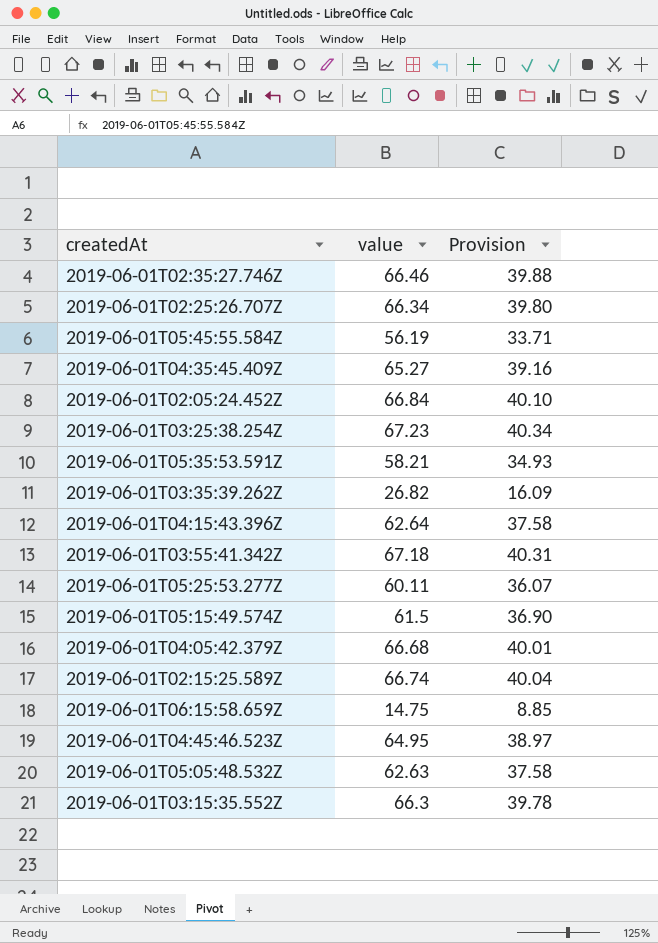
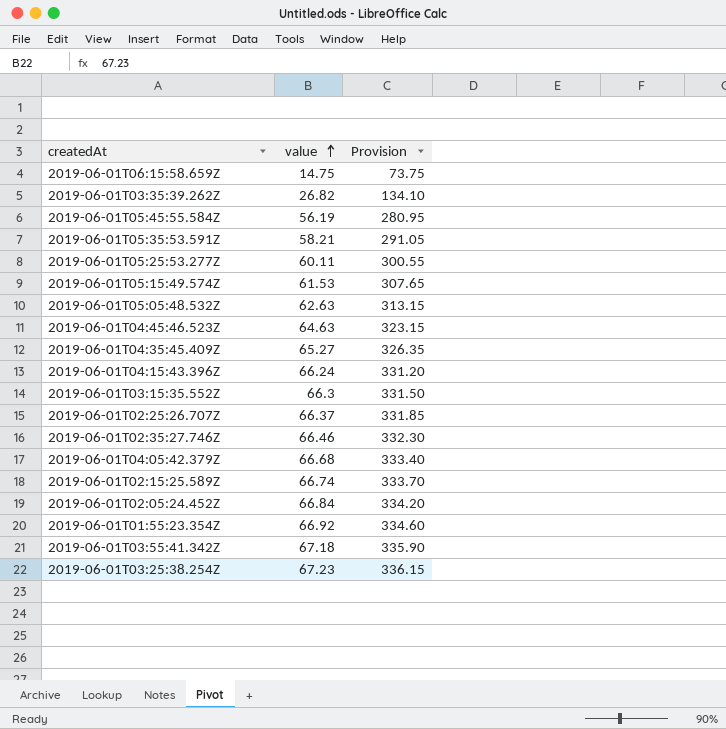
row order: none -> value ascending
column Provision | formula: [value] * 0.6 -> [value] * 5
2019-06-01T05:15:49.574Z | value: 61.5 -> 61.53
2019-06-01T04:45:46.523Z | value: 64.95 -> 64.63
2019-06-01T04:15:43.396Z | value: 62.64 -> 66.24
2019-06-01T02:25:26.707Z | value: 66.34 -> 66.37
row 2019-06-01T01:55:23.354Z: none -> 66.92 | 334.60

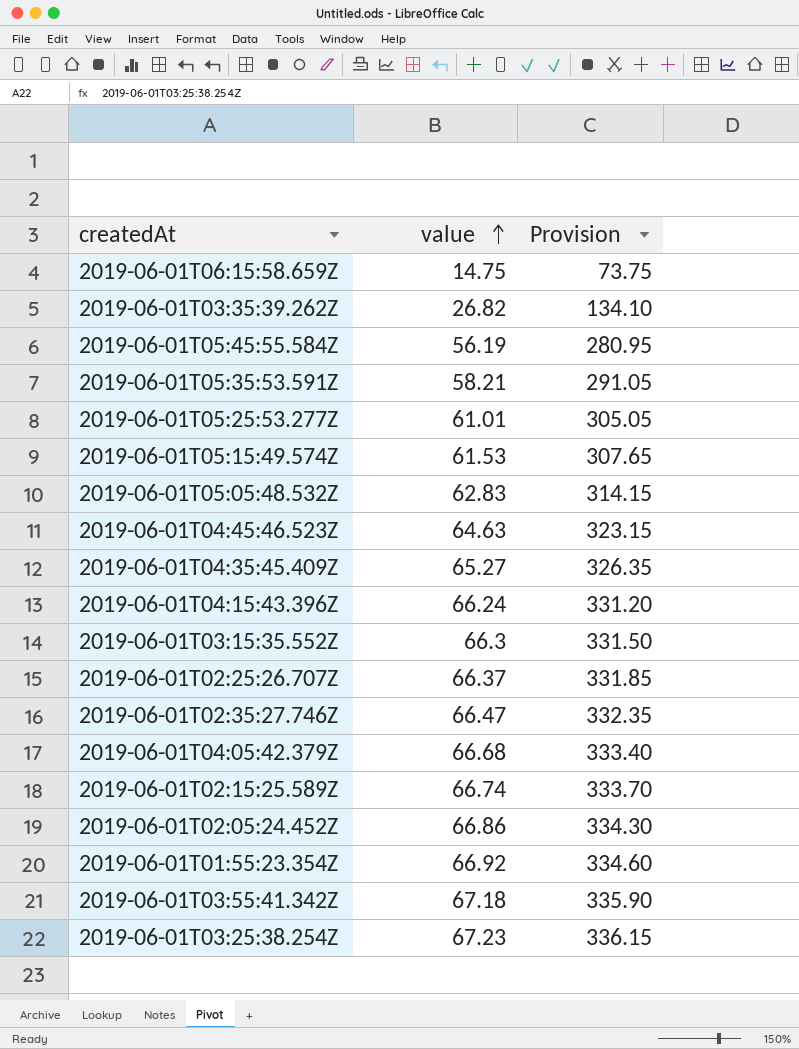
2019-06-01T05:25:53.277Z | value: 60.11 -> 61.01
2019-06-01T05:25:53.277Z | Provision: 300.55 -> 305.05
2019-06-01T05:05:48.532Z | value: 62.63 -> 62.83
2019-06-01T05:05:48.532Z | Provision: 313.15 -> 314.15
2019-06-01T02:35:27.746Z | value: 66.46 -> 66.47
2019-06-01T02:35:27.746Z | Provision: 332.30 -> 332.35
2019-06-01T02:05:24.452Z | value: 66.84 -> 66.86
2019-06-01T02:05:24.452Z | Provision: 334.20 -> 334.30

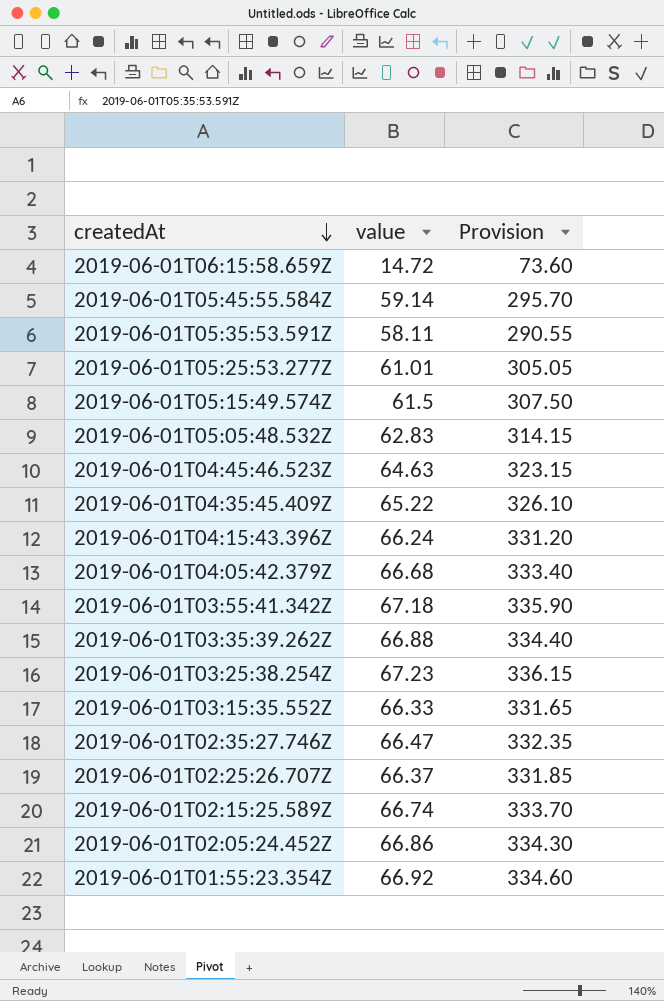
row order: value ascending -> createdAt descending
2019-06-01T06:15:58.659Z | value: 14.75 -> 14.72
2019-06-01T06:15:58.659Z | Provision: 73.75 -> 73.60
2019-06-01T05:45:55.584Z | value: 56.19 -> 59.14
2019-06-01T05:45:55.584Z | Provision: 280.95 -> 295.70
2019-06-01T05:35:53.591Z | value: 58.21 -> 58.11
2019-06-01T05:35:53.591Z | Provision: 291.05 -> 290.55
2019-06-01T05:15:49.574Z | value: 61.53 -> 61.5
2019-06-01T05:15:49.574Z | Provision: 307.65 -> 307.50
2019-06-01T04:35:45.409Z | value: 65.27 -> 65.22
2019-06-01T04:35:45.409Z | Provision: 326.35 -> 326.10
2019-06-01T03:35:39.262Z | value: 26.82 -> 66.88
2019-06-01T03:35:39.262Z | Provision: 134.10 -> 334.40
2019-06-01T03:15:35.552Z | value: 66.3 -> 66.33
2019-06-01T03:15:35.552Z | Provision: 331.50 -> 331.65

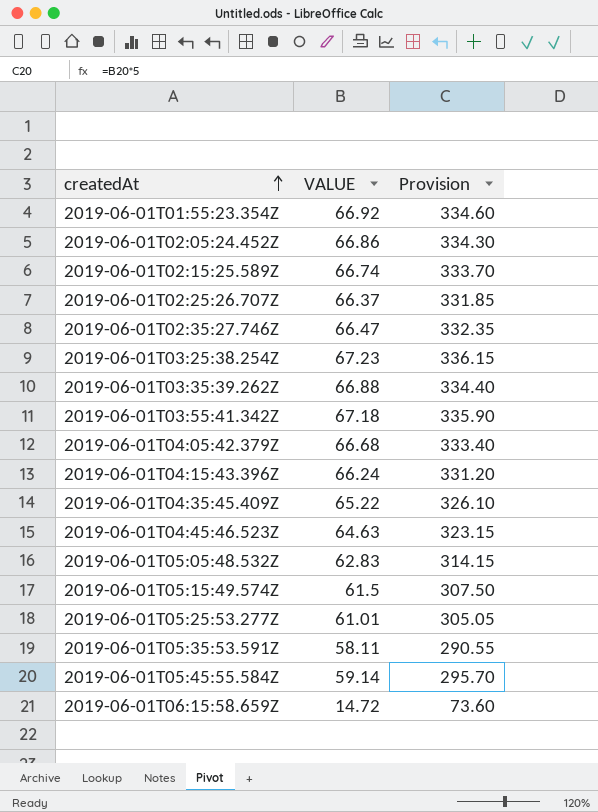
row order: createdAt descending -> createdAt ascending
column name: value -> VALUE
row 2019-06-01T03:15:35.552Z: 66.33 | 331.65 -> none

